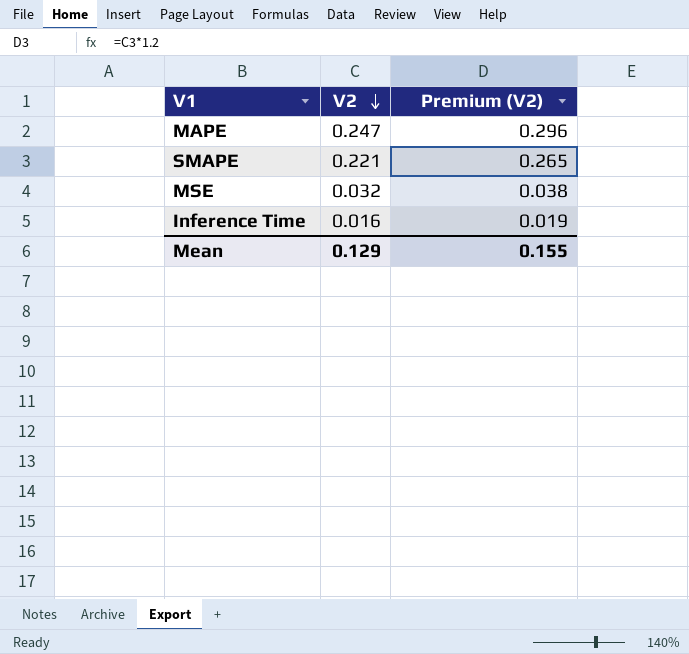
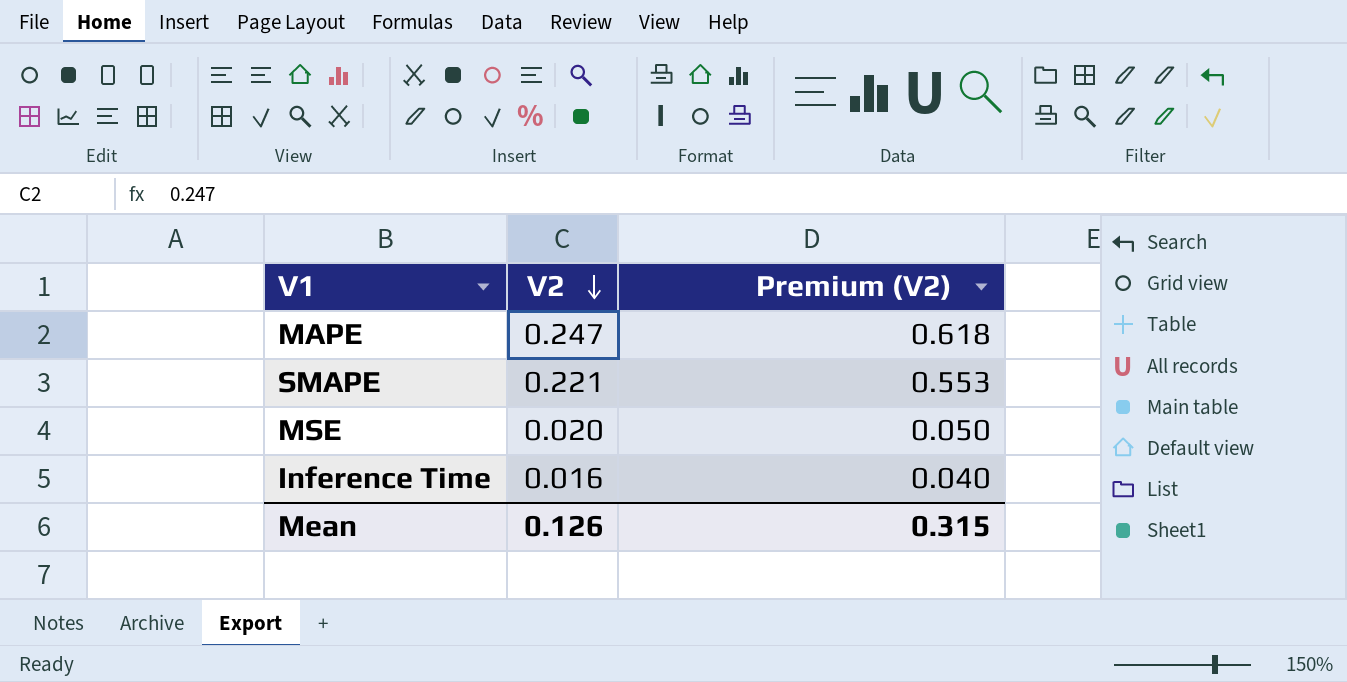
column Premium (V2) | formula: [V2] * 1.2 -> [V2] * 2.5
MSE | V2: 0.032 -> 0.020
Mean | V2: 0.129 -> 0.126
Mean | Premium (V2): 0.155 -> 0.315

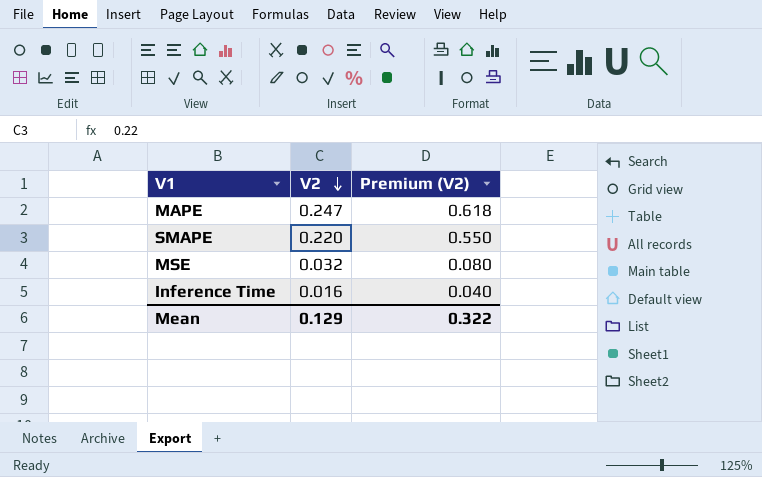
SMAPE | V2: 0.221 -> 0.220
SMAPE | Premium (V2): 0.553 -> 0.550
MSE | V2: 0.020 -> 0.032
MSE | Premium (V2): 0.050 -> 0.080
Mean | V2: 0.126 -> 0.129
Mean | Premium (V2): 0.315 -> 0.322

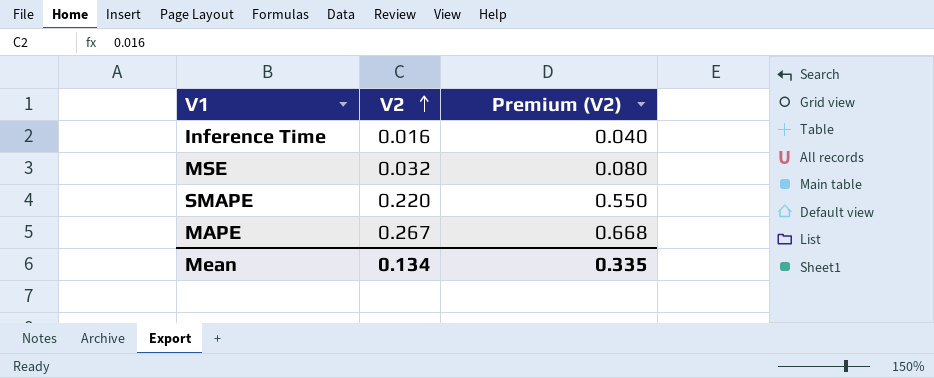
row order: V2 descending -> V2 ascending
MAPE | V2: 0.247 -> 0.267
MAPE | Premium (V2): 0.618 -> 0.668
Mean | V2: 0.129 -> 0.134
Mean | Premium (V2): 0.322 -> 0.335

